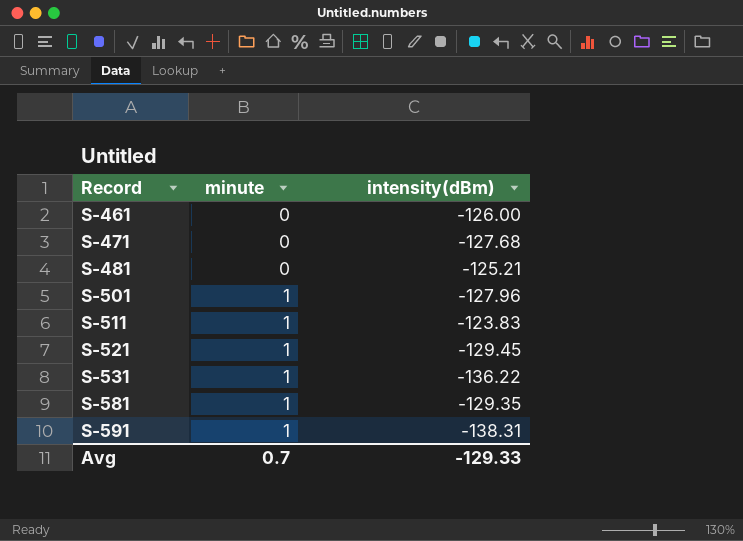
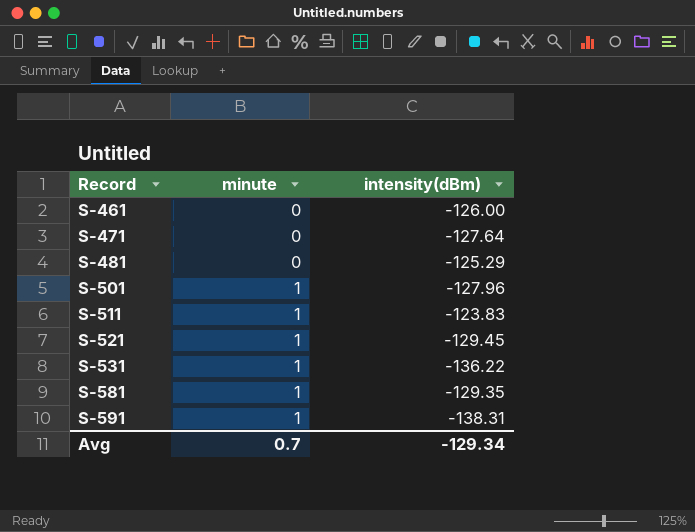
S-471 | intensity(dBm): -127.68 -> -127.64
S-481 | intensity(dBm): -125.21 -> -125.29
Avg | intensity(dBm): -129.33 -> -129.34

